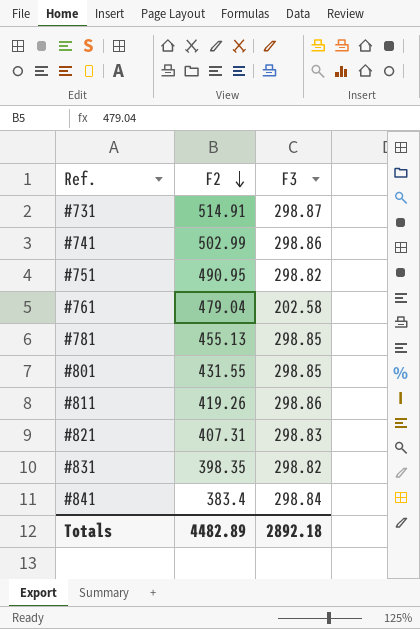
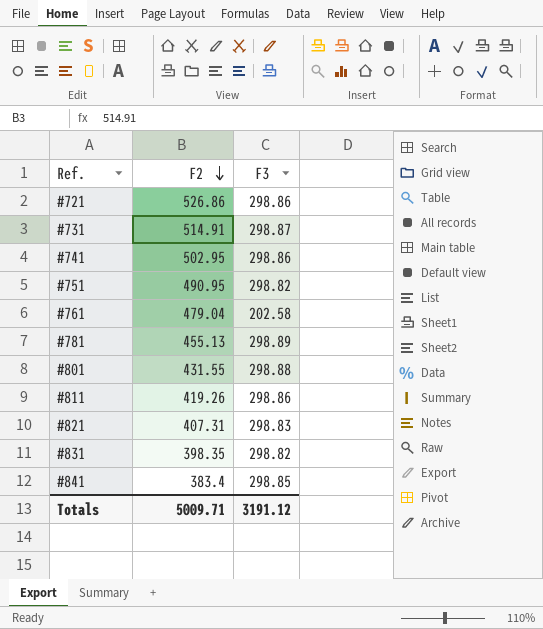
row #721: none -> 526.86 | 298.86
#741 | F2: 502.99 -> 502.95
#781 | F3: 298.85 -> 298.89
#801 | F3: 298.85 -> 298.88
#841 | F3: 298.84 -> 298.85
Totals | F2: 4482.89 -> 5009.71
Totals | F3: 2892.18 -> 3191.12

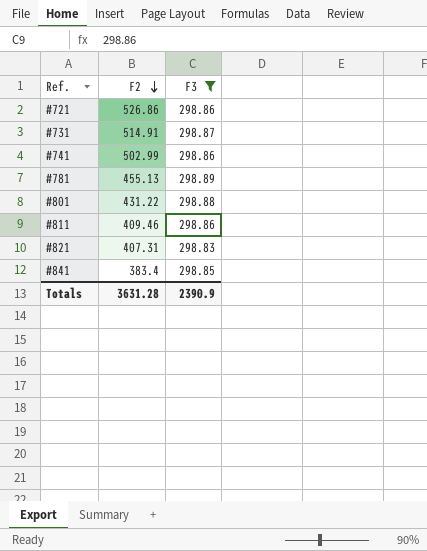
filter: none -> F3 >= 298.83
#741 | F2: 502.95 -> 502.99
#801 | F2: 431.55 -> 431.22
#811 | F2: 419.26 -> 409.46
Totals | F2: 5009.71 -> 3631.28
Totals | F3: 3191.12 -> 2390.9

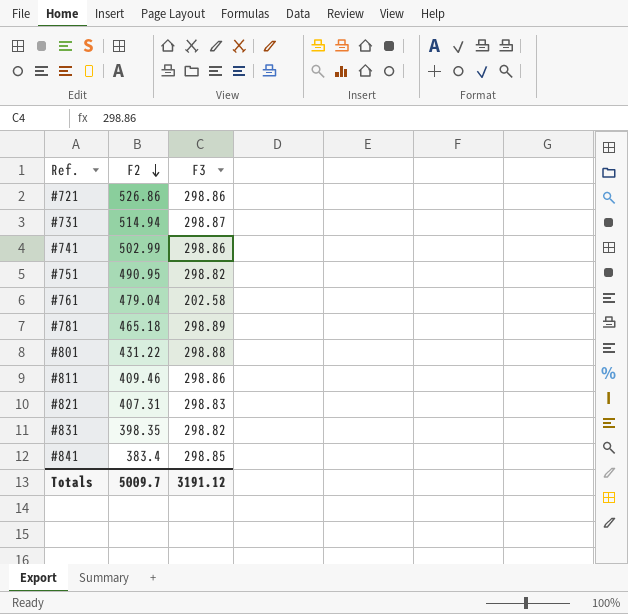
filter: F3 >= 298.83 -> none
#731 | F2: 514.91 -> 514.94
#781 | F2: 455.13 -> 465.18
Totals | F2: 3631.28 -> 5009.7
Totals | F3: 2390.9 -> 3191.12

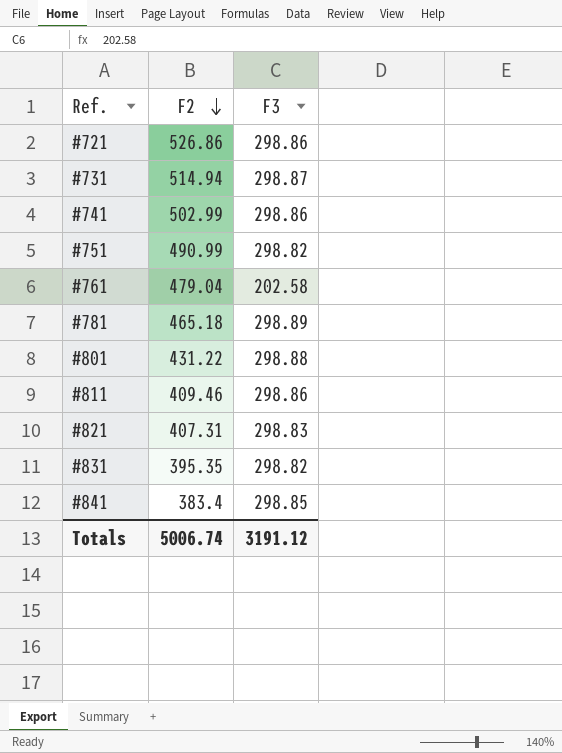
#751 | F2: 490.95 -> 490.99
#831 | F2: 398.35 -> 395.35
Totals | F2: 5009.7 -> 5006.74

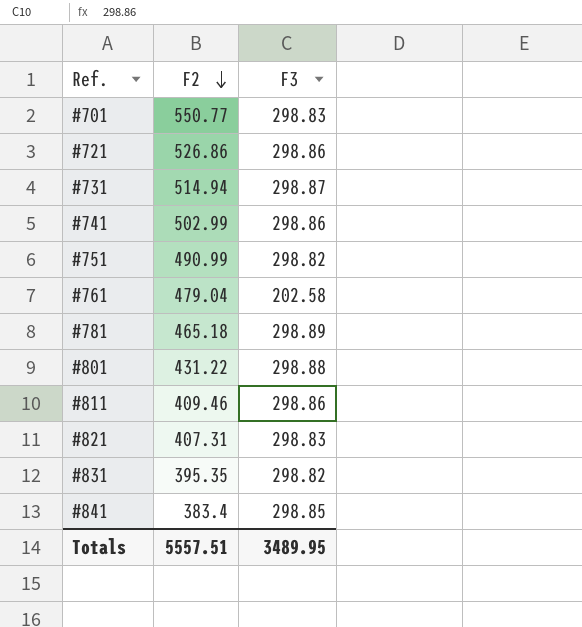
row #701: none -> 550.77 | 298.83
Totals | F2: 5006.74 -> 5557.51
Totals | F3: 3191.12 -> 3489.95

